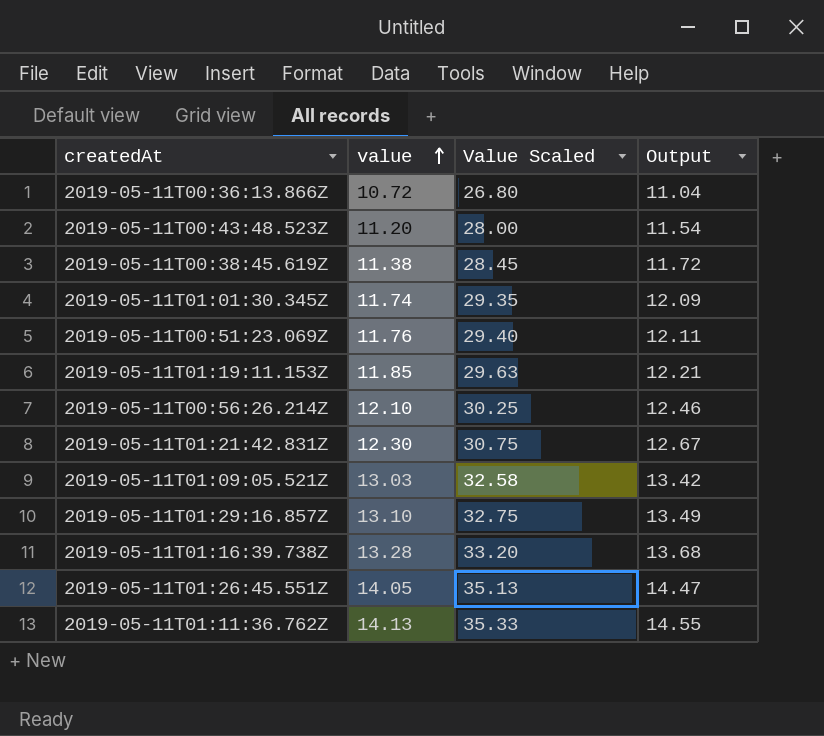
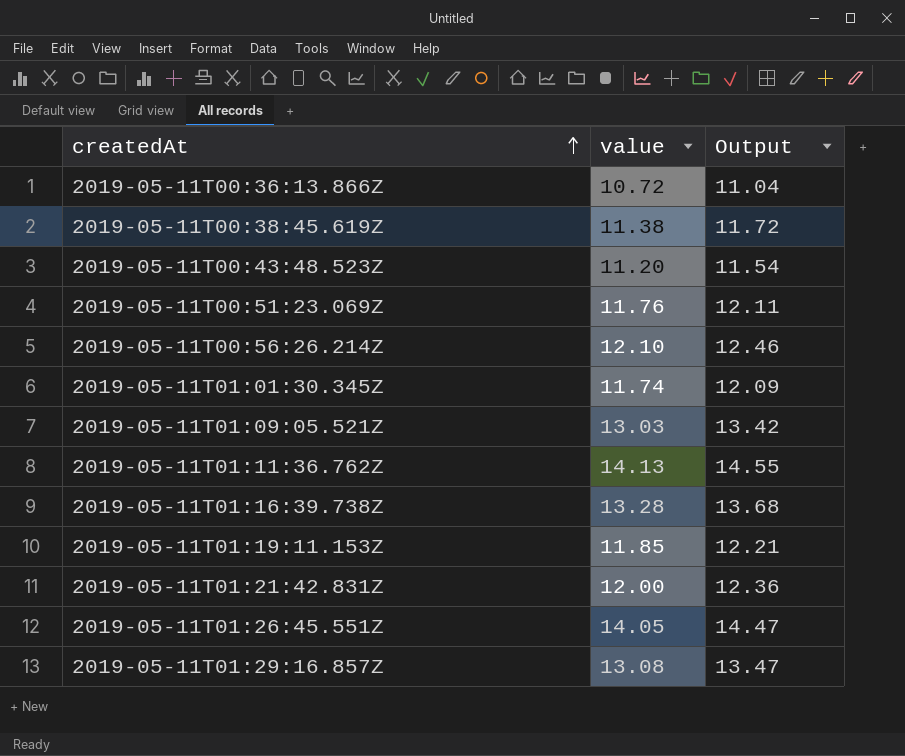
row order: value ascending -> createdAt ascending
column Value Scaled | formula: [value] * 2.5 -> none
2019-05-11T01:21:42.831Z | value: 12.30 -> 12.00
2019-05-11T01:21:42.831Z | Output: 12.67 -> 12.36
2019-05-11T01:29:16.857Z | value: 13.10 -> 13.08
2019-05-11T01:29:16.857Z | Output: 13.49 -> 13.47

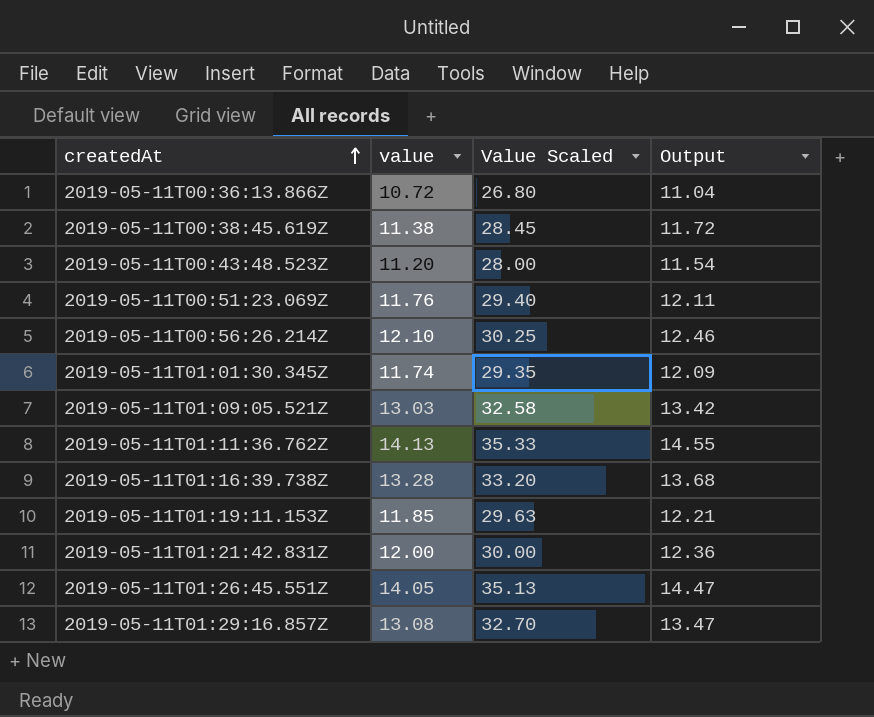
column Value Scaled | formula: none -> [value] * 2.5

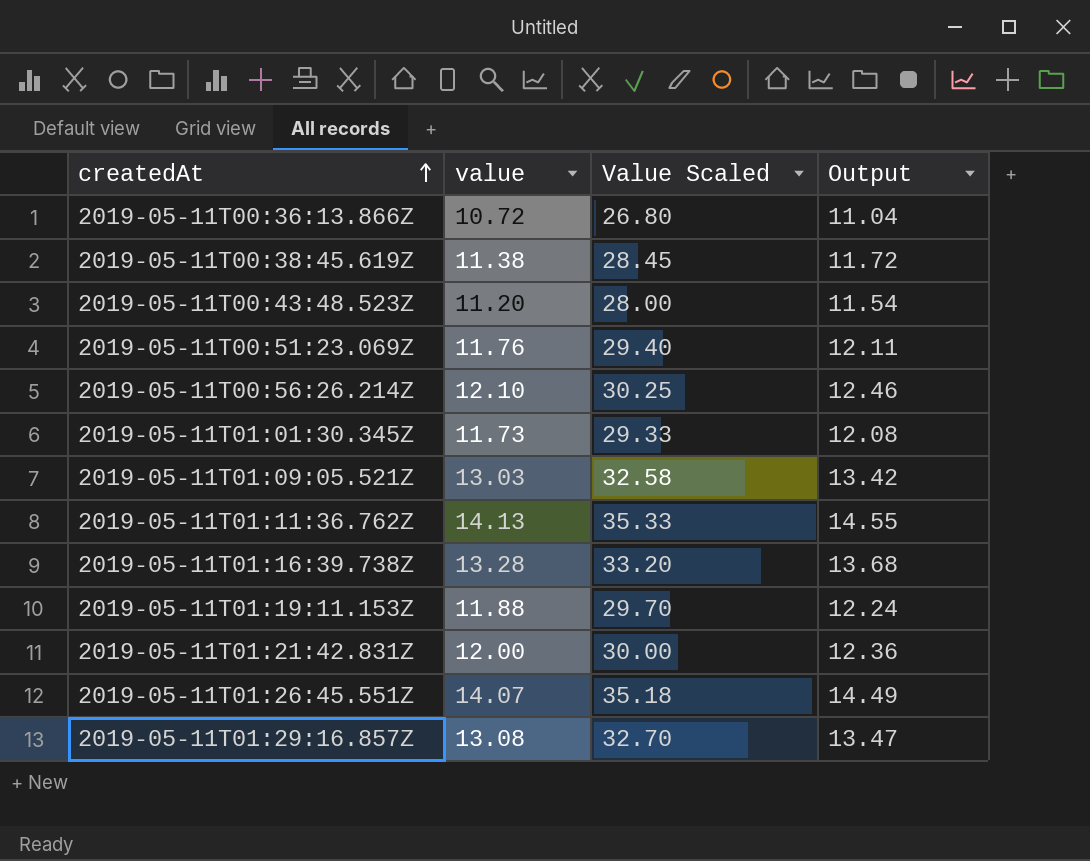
2019-05-11T01:01:30.345Z | value: 11.74 -> 11.73
2019-05-11T01:01:30.345Z | Value Scaled: 29.35 -> 29.33
2019-05-11T01:01:30.345Z | Output: 12.09 -> 12.08
2019-05-11T01:19:11.153Z | value: 11.85 -> 11.88
2019-05-11T01:19:11.153Z | Value Scaled: 29.63 -> 29.70
2019-05-11T01:19:11.153Z | Output: 12.21 -> 12.24
2019-05-11T01:26:45.551Z | value: 14.05 -> 14.07
2019-05-11T01:26:45.551Z | Value Scaled: 35.13 -> 35.18
2019-05-11T01:26:45.551Z | Output: 14.47 -> 14.49

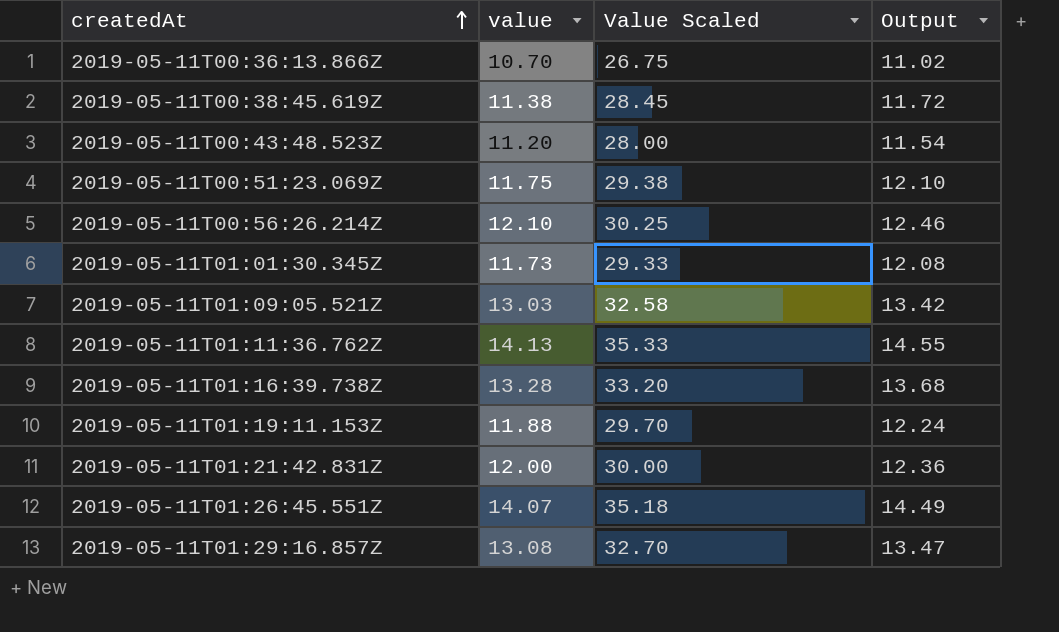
2019-05-11T00:36:13.866Z | value: 10.72 -> 10.70
2019-05-11T00:36:13.866Z | Value Scaled: 26.80 -> 26.75
2019-05-11T00:36:13.866Z | Output: 11.04 -> 11.02
2019-05-11T00:51:23.069Z | value: 11.76 -> 11.75
2019-05-11T00:51:23.069Z | Value Scaled: 29.40 -> 29.38
2019-05-11T00:51:23.069Z | Output: 12.11 -> 12.10

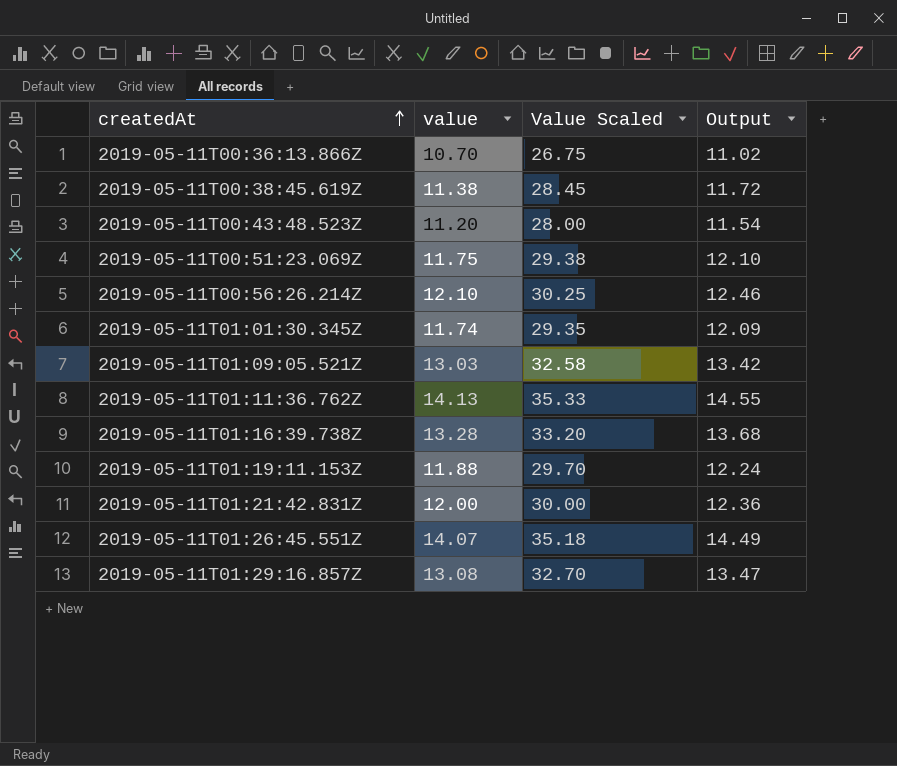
2019-05-11T01:01:30.345Z | value: 11.73 -> 11.74
2019-05-11T01:01:30.345Z | Value Scaled: 29.33 -> 29.35
2019-05-11T01:01:30.345Z | Output: 12.08 -> 12.09

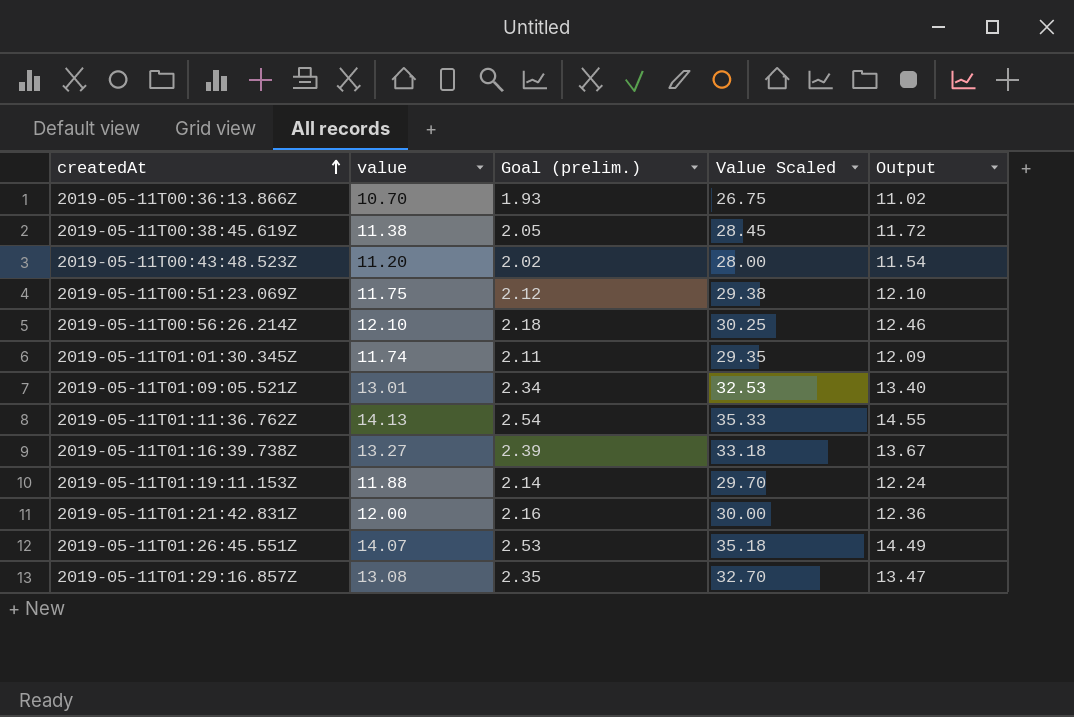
column Goal (prelim.) | formula: none -> [value] * 0.18
2019-05-11T01:09:05.521Z | value: 13.03 -> 13.01
2019-05-11T01:09:05.521Z | Value Scaled: 32.58 -> 32.53
2019-05-11T01:09:05.521Z | Output: 13.42 -> 13.40
2019-05-11T01:16:39.738Z | value: 13.28 -> 13.27
2019-05-11T01:16:39.738Z | Value Scaled: 33.20 -> 33.18
2019-05-11T01:16:39.738Z | Output: 13.68 -> 13.67

